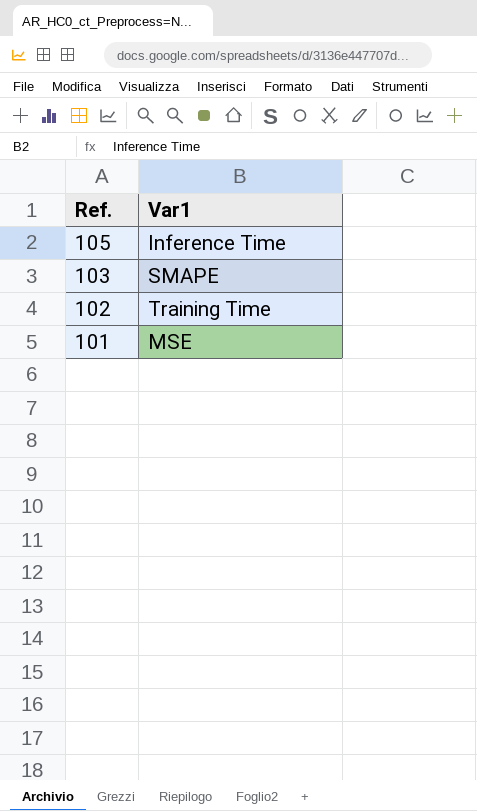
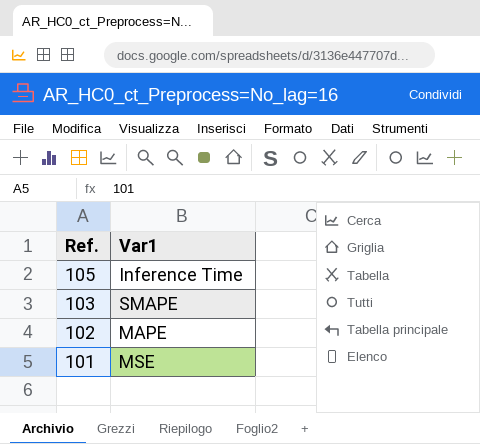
102 | Var1: Training Time -> MAPE

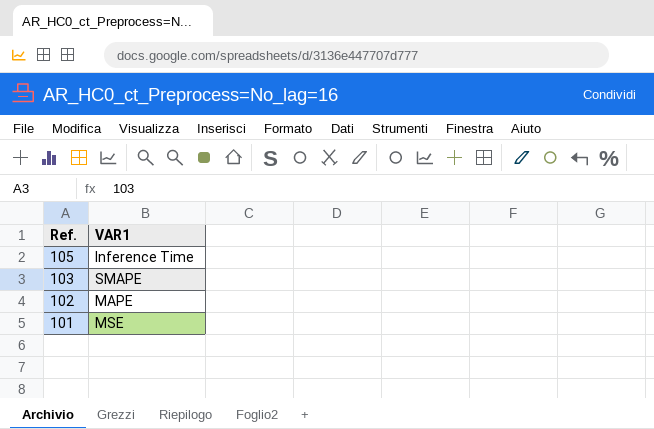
column name: Var1 -> VAR1

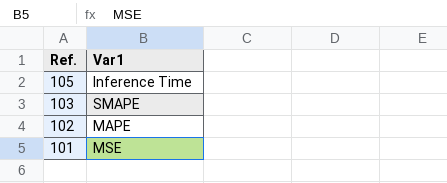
column name: VAR1 -> Var1

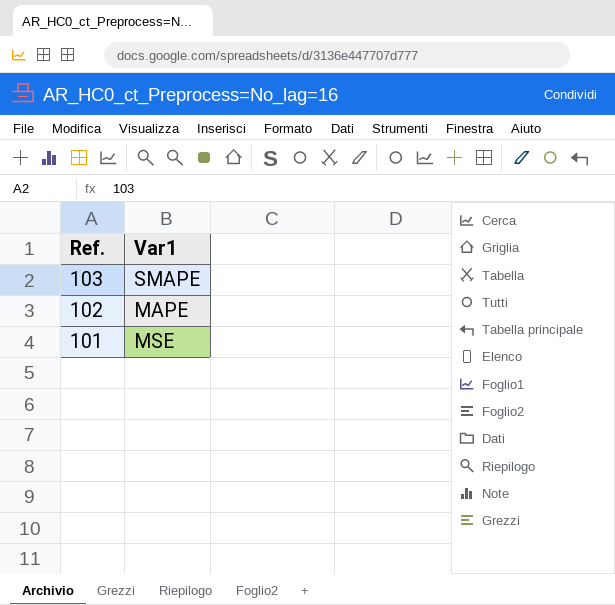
row 105: Inference Time -> none

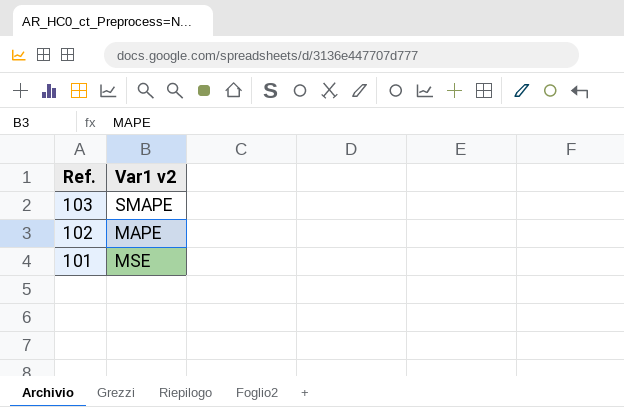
column name: Var1 -> Var1 v2

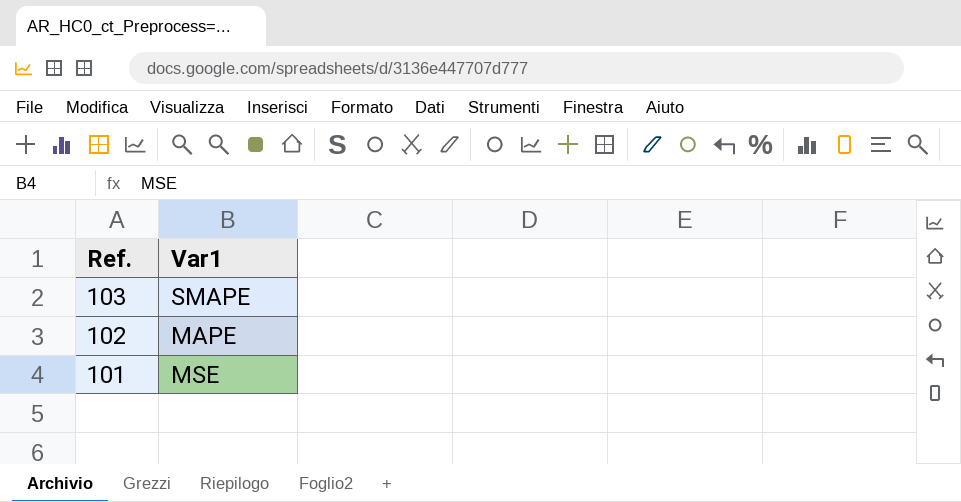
column name: Var1 v2 -> Var1

